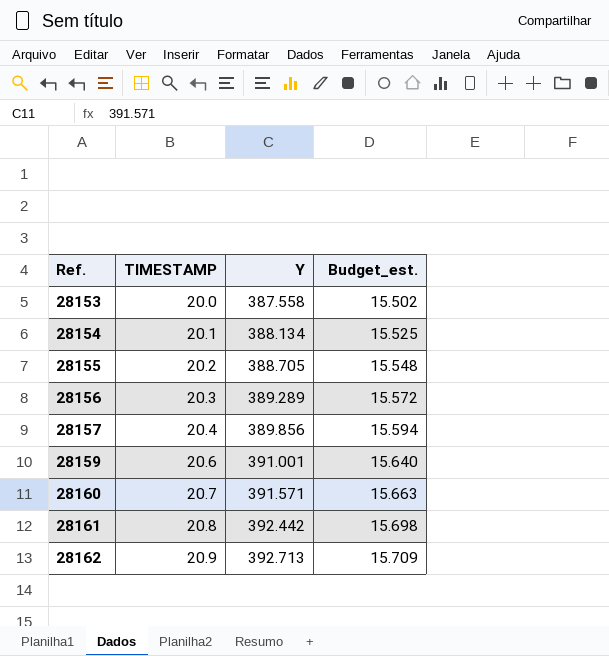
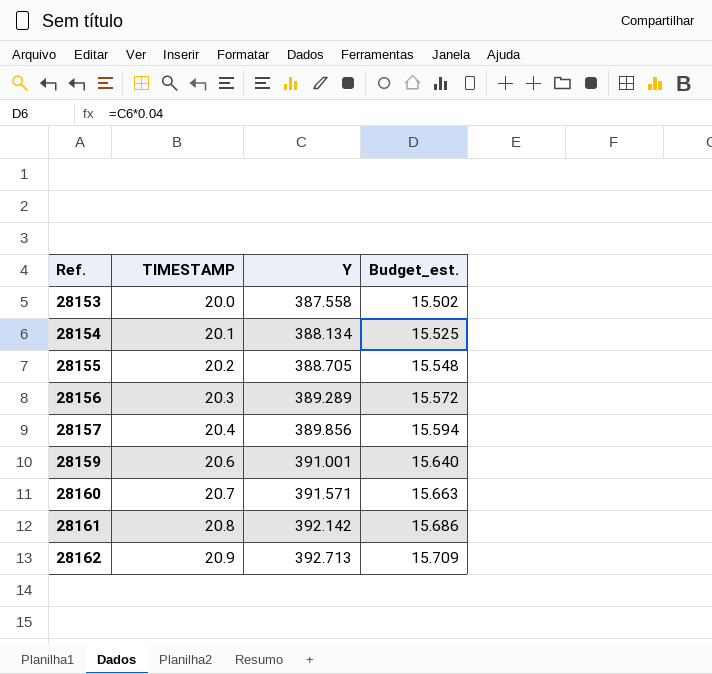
28161 | Y: 392.442 -> 392.142
28161 | Budget_est.: 15.698 -> 15.686

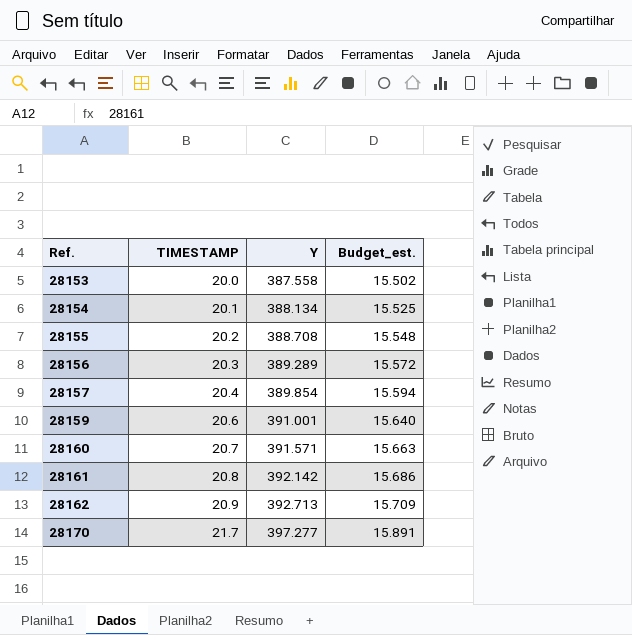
28155 | Y: 388.705 -> 388.708
28157 | Y: 389.856 -> 389.854
row 28170: none -> 21.7 | 397.277 | 15.891

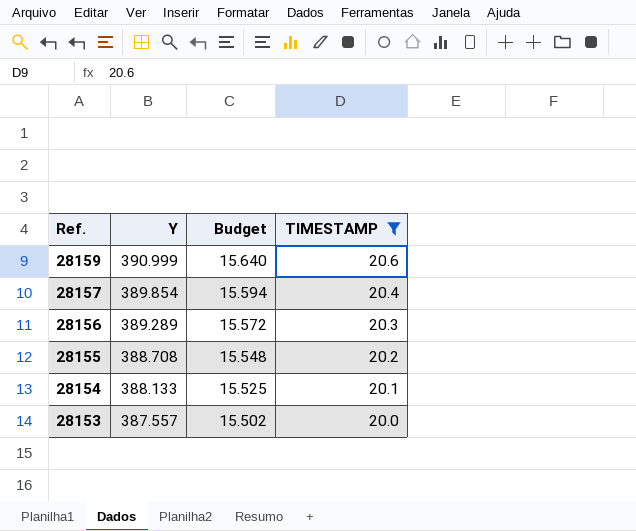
filter: none -> TIMESTAMP <= 20.6
row order: Ref. ascending -> Ref. descending
column name: Budget_est. -> Budget
column TIMESTAMP | position: 2 -> 4
28159 | Y: 391.001 -> 390.999
28154 | Y: 388.134 -> 388.133
28153 | Y: 387.558 -> 387.557

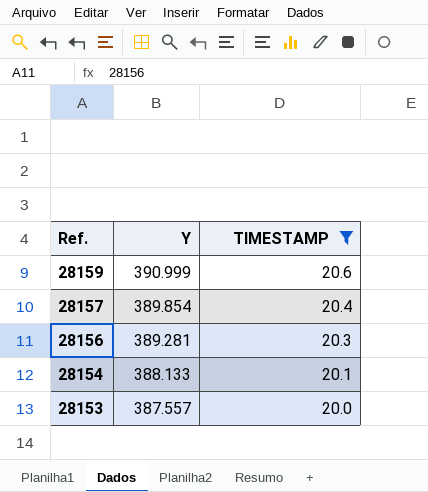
column Budget | formula: [Y] * 0.04 -> none
row 28155: 388.708 | 15.548 | 20.2 -> none
28156 | Y: 389.289 -> 389.281

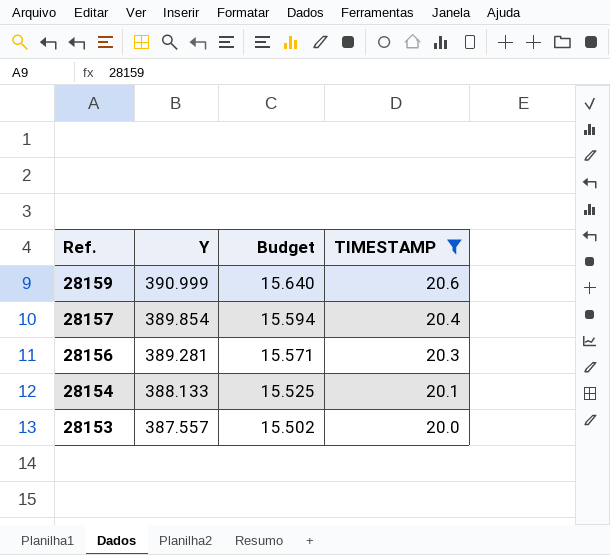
column Budget | formula: none -> [Y] * 0.04

